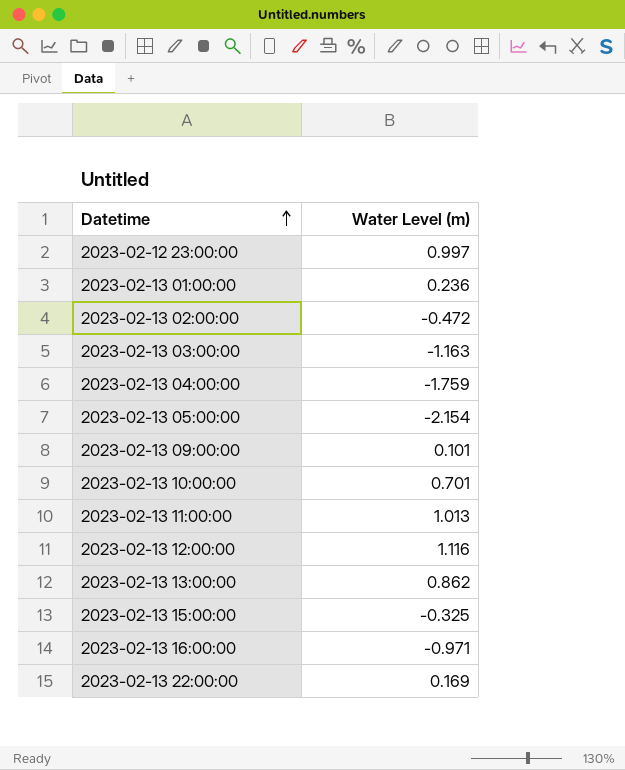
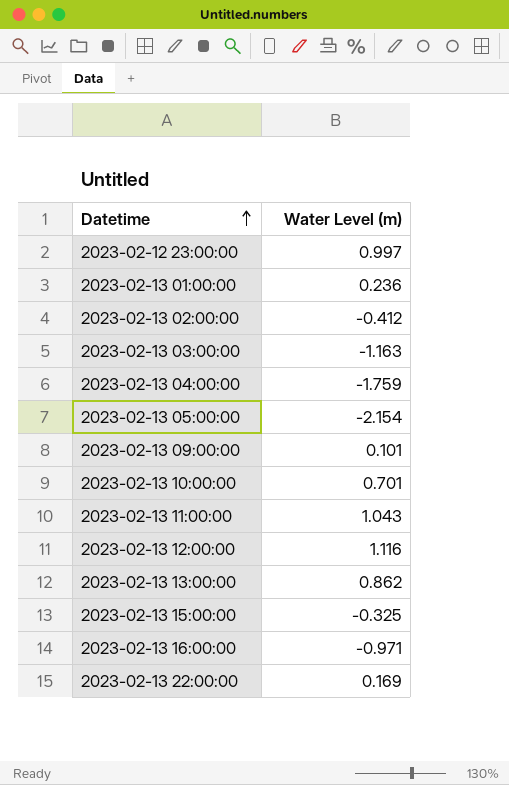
2023-02-13 02:00:00 | Water Level (m): -0.472 -> -0.412
2023-02-13 11:00:00 | Water Level (m): 1.013 -> 1.043

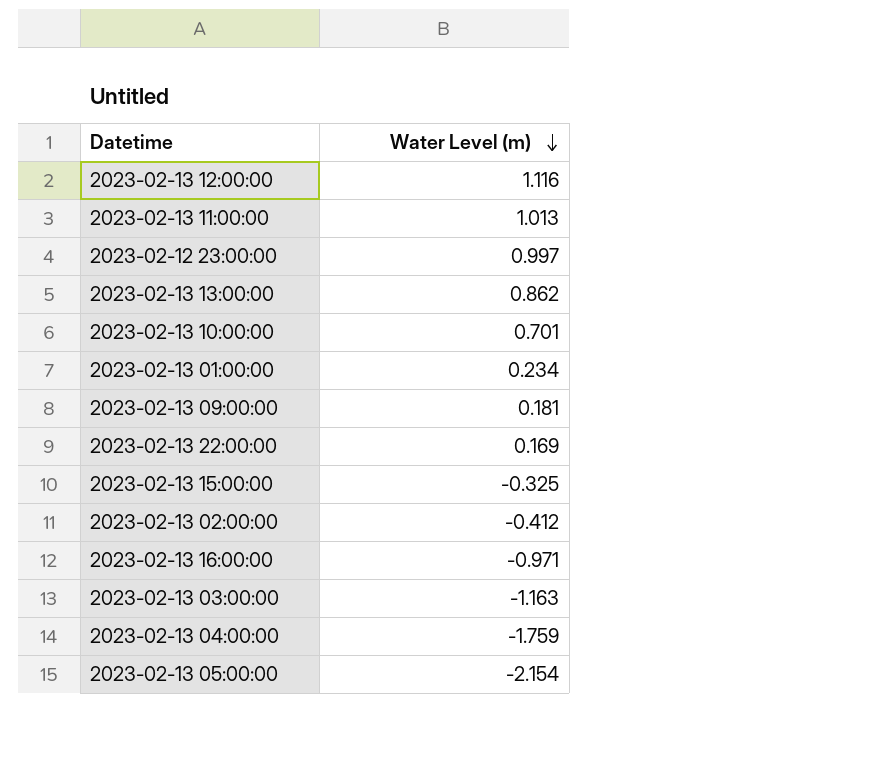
row order: Datetime ascending -> Water Level (m) descending
2023-02-13 11:00:00 | Water Level (m): 1.043 -> 1.013
2023-02-13 01:00:00 | Water Level (m): 0.236 -> 0.234
2023-02-13 09:00:00 | Water Level (m): 0.101 -> 0.181

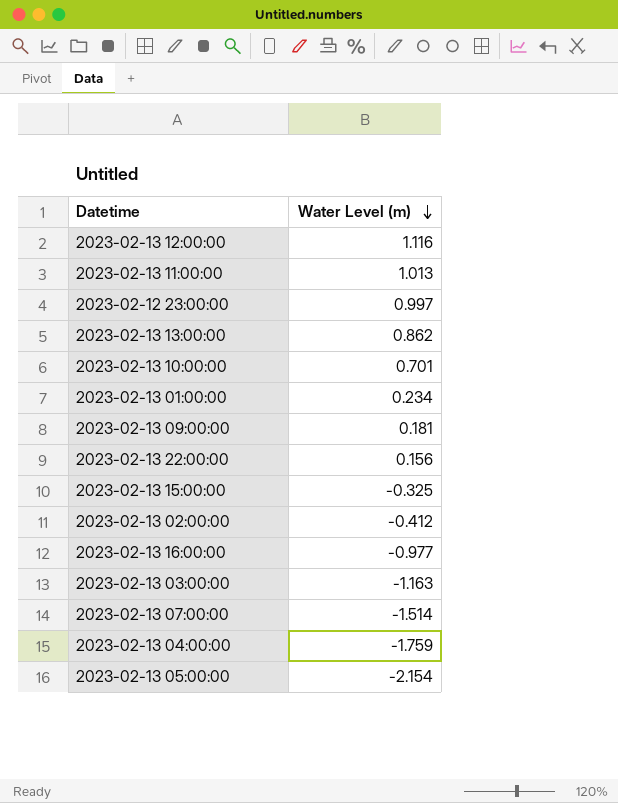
2023-02-13 22:00:00 | Water Level (m): 0.169 -> 0.156
2023-02-13 16:00:00 | Water Level (m): -0.971 -> -0.977
row 2023-02-13 07:00:00: none -> -1.514

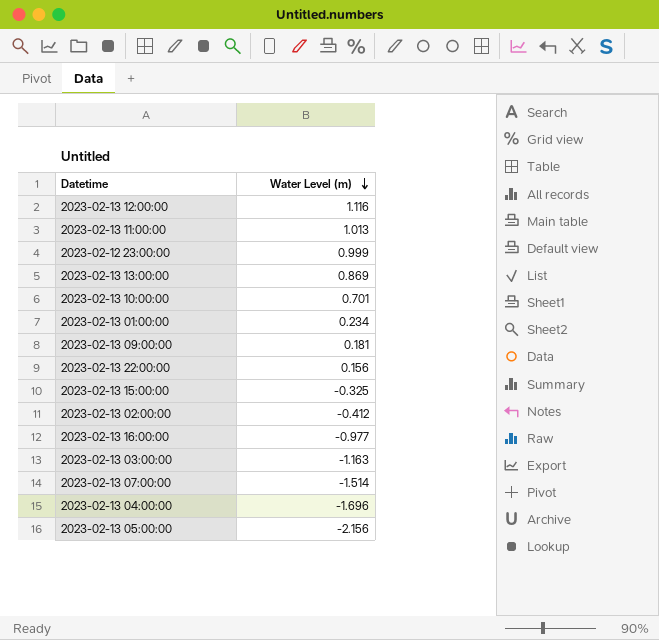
2023-02-12 23:00:00 | Water Level (m): 0.997 -> 0.999
2023-02-13 13:00:00 | Water Level (m): 0.862 -> 0.869
2023-02-13 04:00:00 | Water Level (m): -1.759 -> -1.696
2023-02-13 05:00:00 | Water Level (m): -2.154 -> -2.156

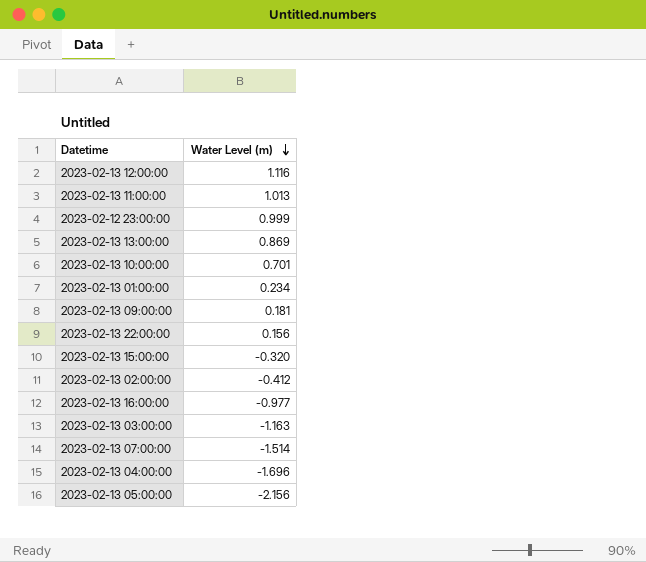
2023-02-13 15:00:00 | Water Level (m): -0.325 -> -0.320

